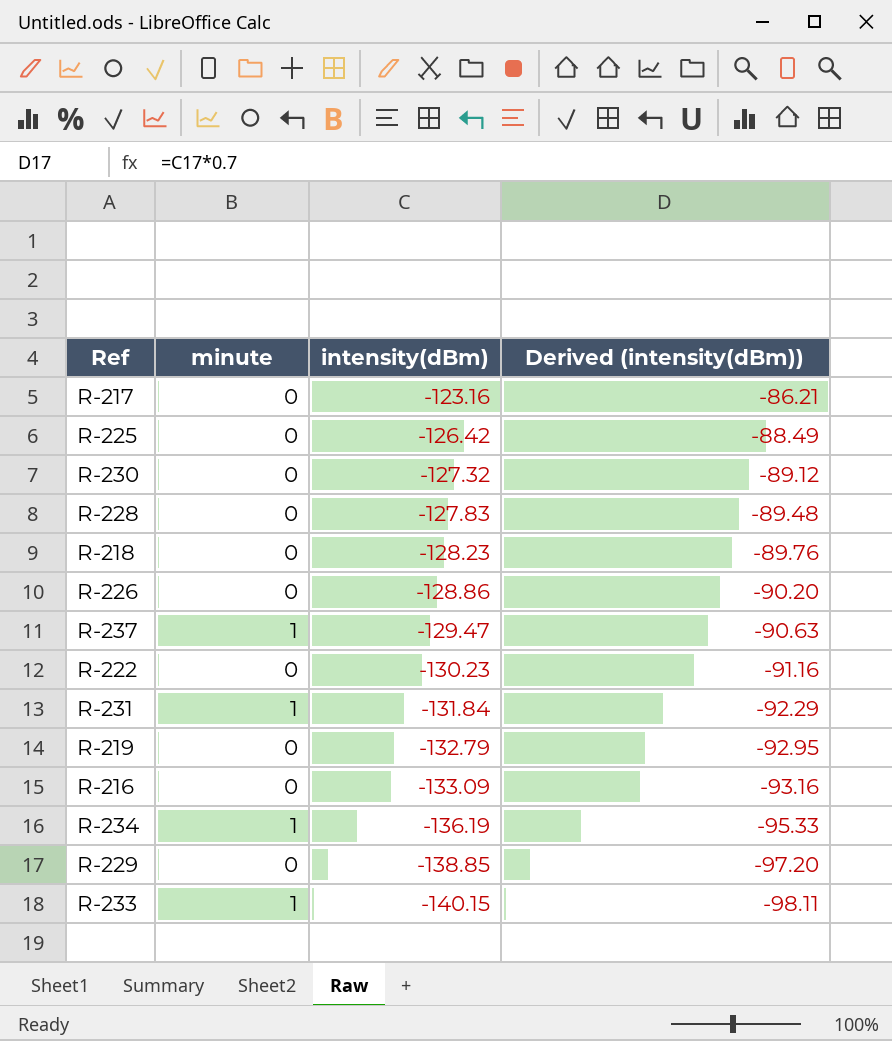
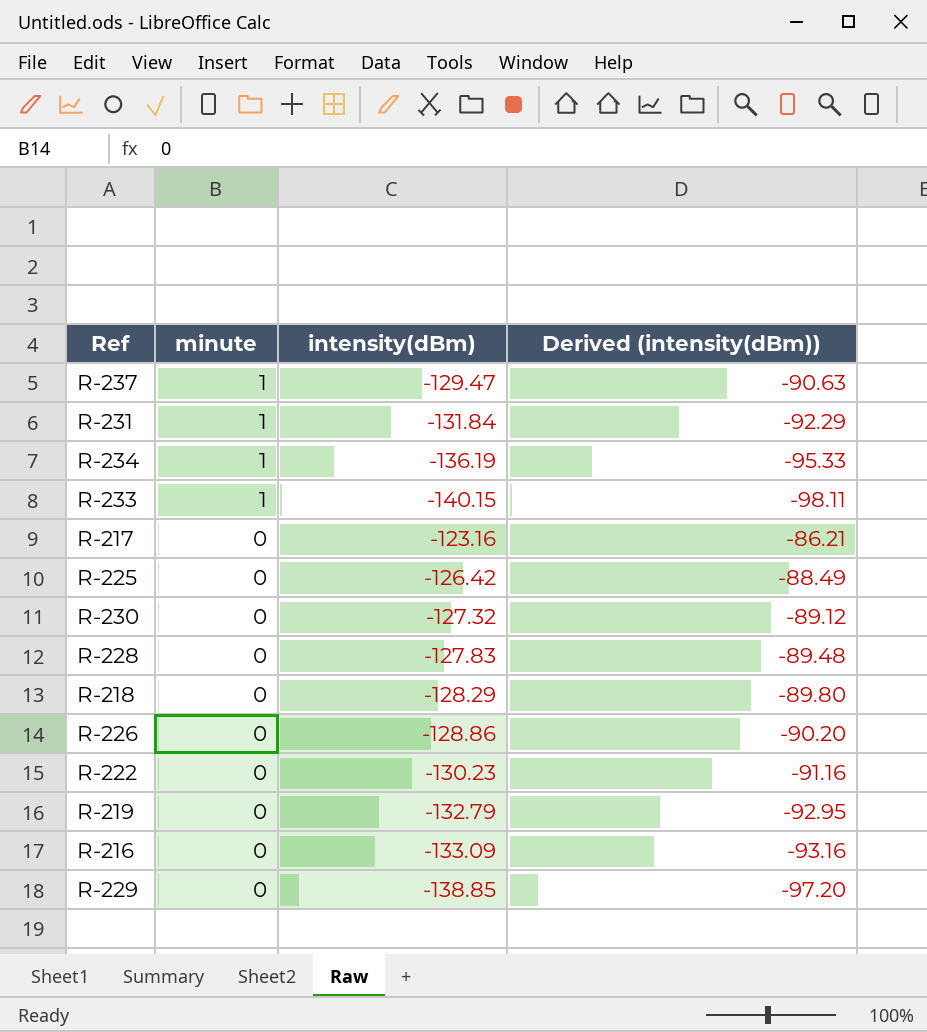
row order: intensity(dBm) descending -> minute descending
R-218 | intensity(dBm): -128.23 -> -128.29
R-218 | Derived (intensity(dBm)): -89.76 -> -89.80

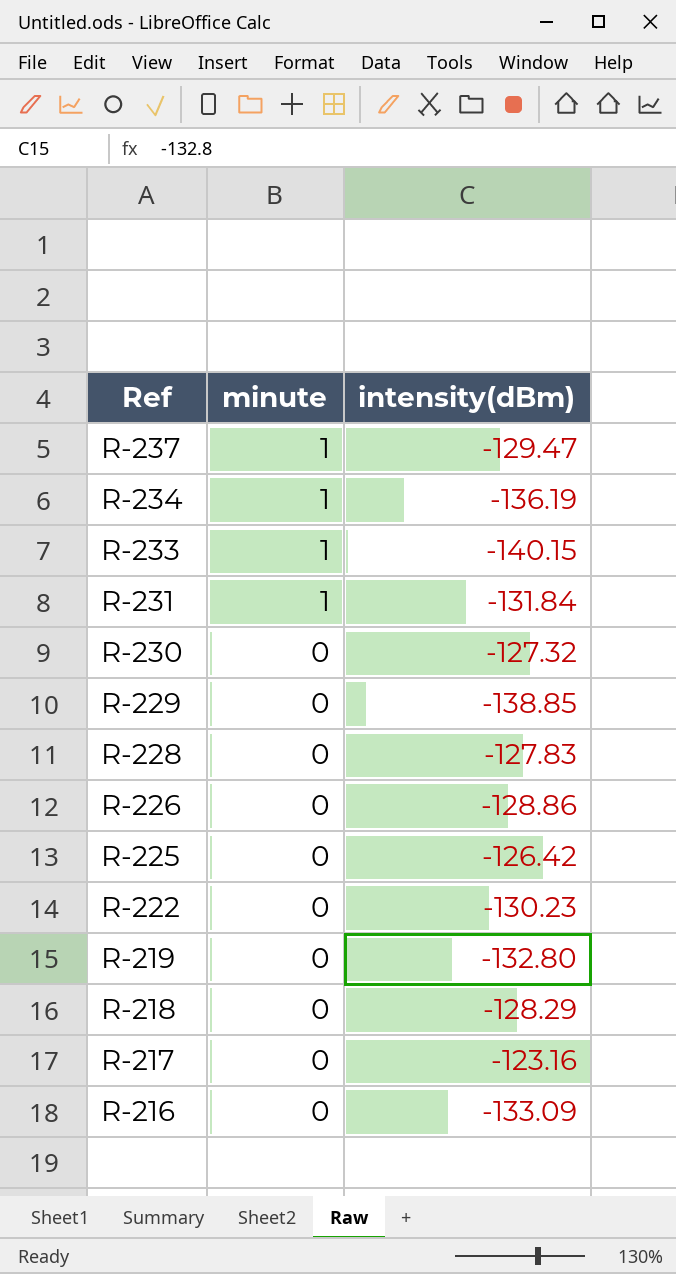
row order: minute descending -> Ref descending
column Derived (intensity(dBm)) | formula: [intensity(dBm)] * 0.7 -> none
R-219 | intensity(dBm): -132.79 -> -132.80

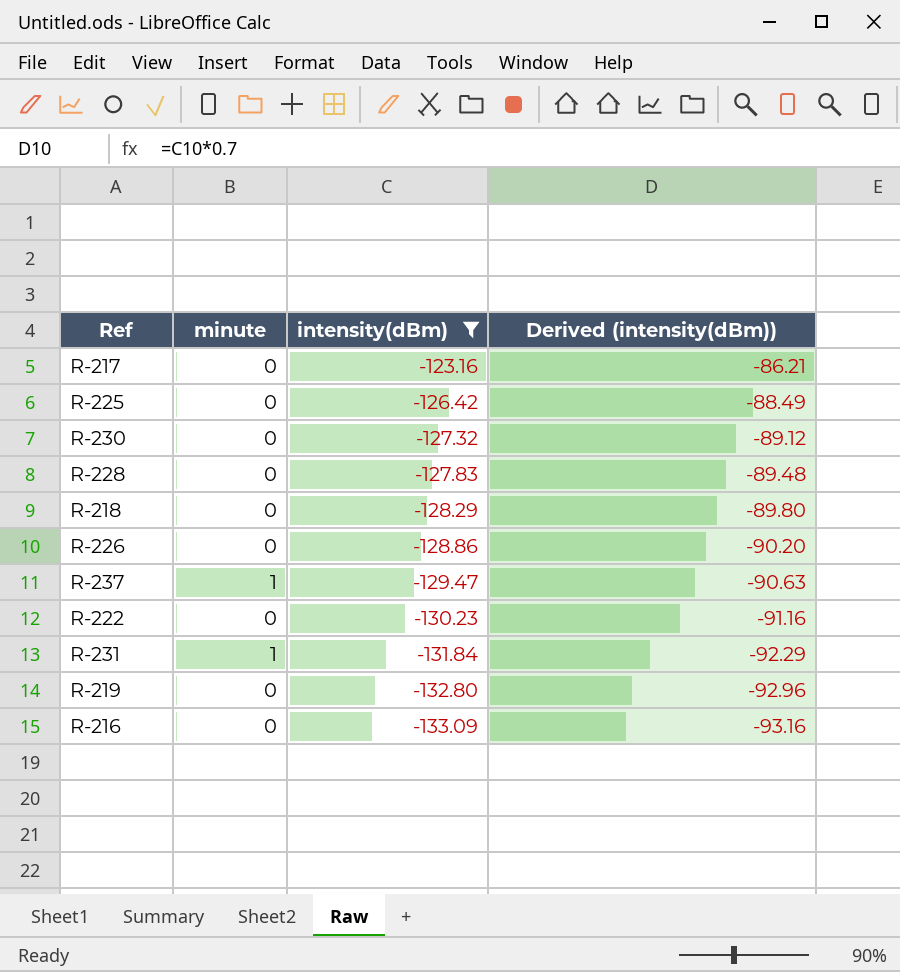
filter: none -> intensity(dBm) >= -133.09
row order: Ref descending -> intensity(dBm) descending
column Derived (intensity(dBm)) | formula: none -> [intensity(dBm)] * 0.7

